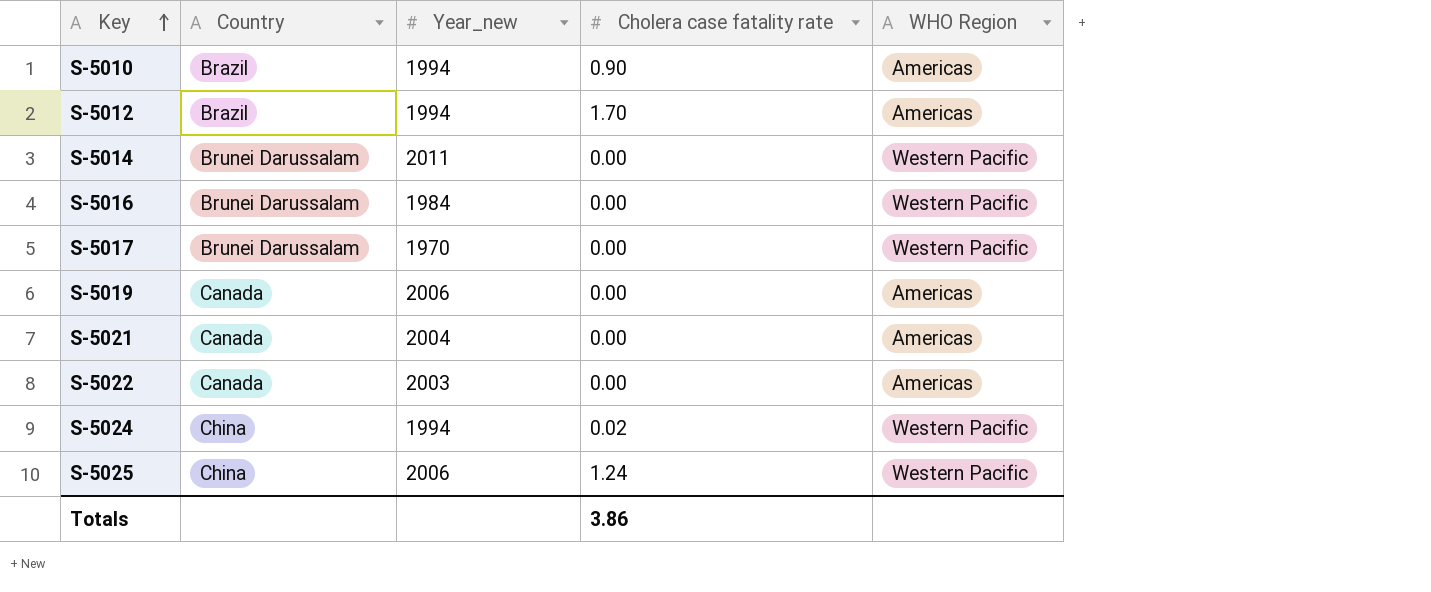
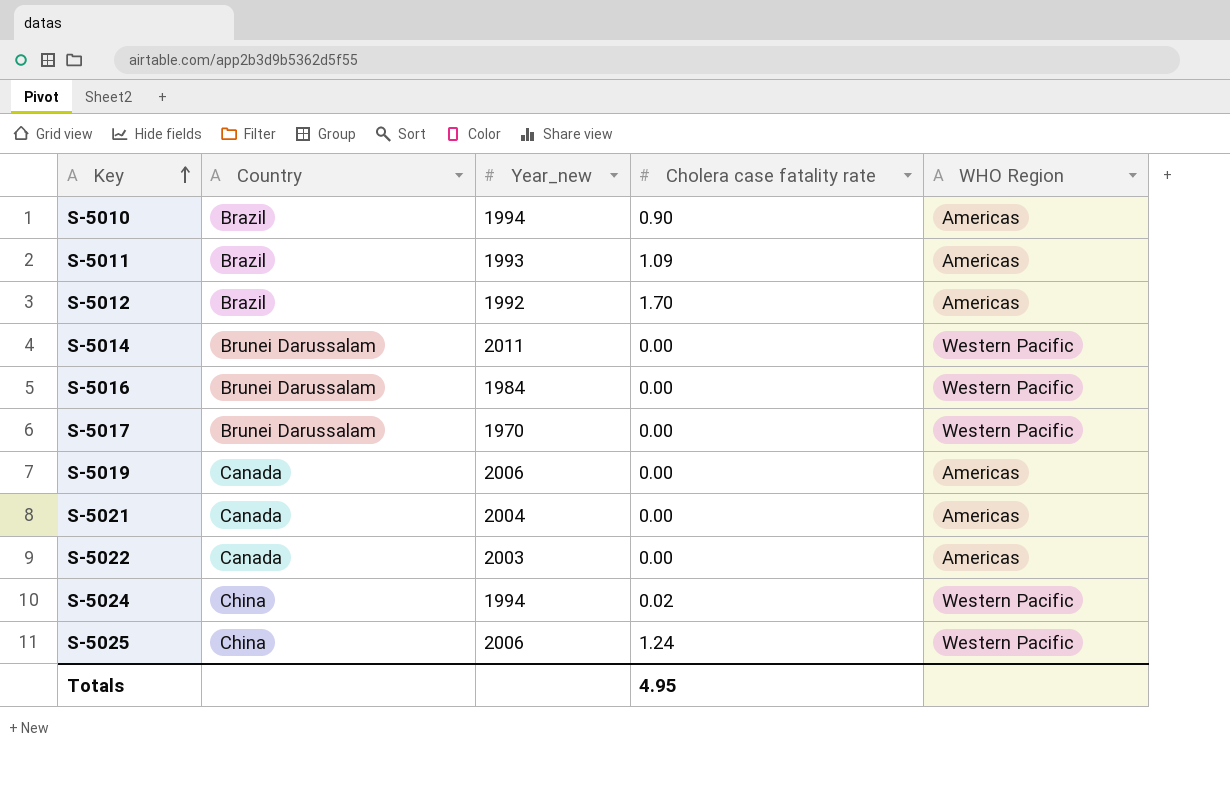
row S-5011: none -> Brazil | 1993 | 1.09 | Americas
S-5012 | Year_new: 1994 -> 1992
Totals | Cholera case fatality rate: 3.86 -> 4.95

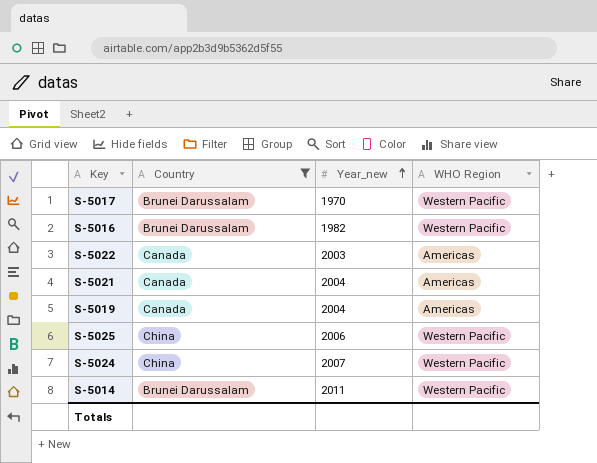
filter: none -> Country != Brazil
row order: Key ascending -> Year_new ascending
column Cholera case fatality rate | position: 4 -> none
S-5016 | Year_new: 1984 -> 1982
S-5019 | Year_new: 2006 -> 2004
S-5024 | Year_new: 1994 -> 2007

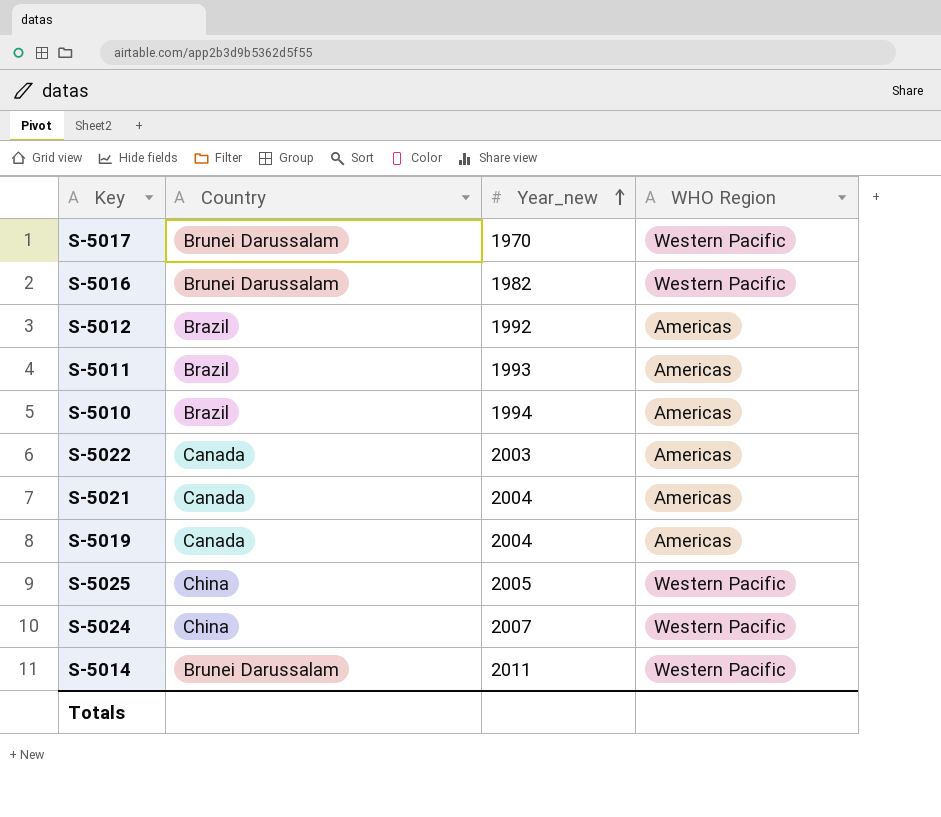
filter: Country != Brazil -> none
S-5025 | Year_new: 2006 -> 2005

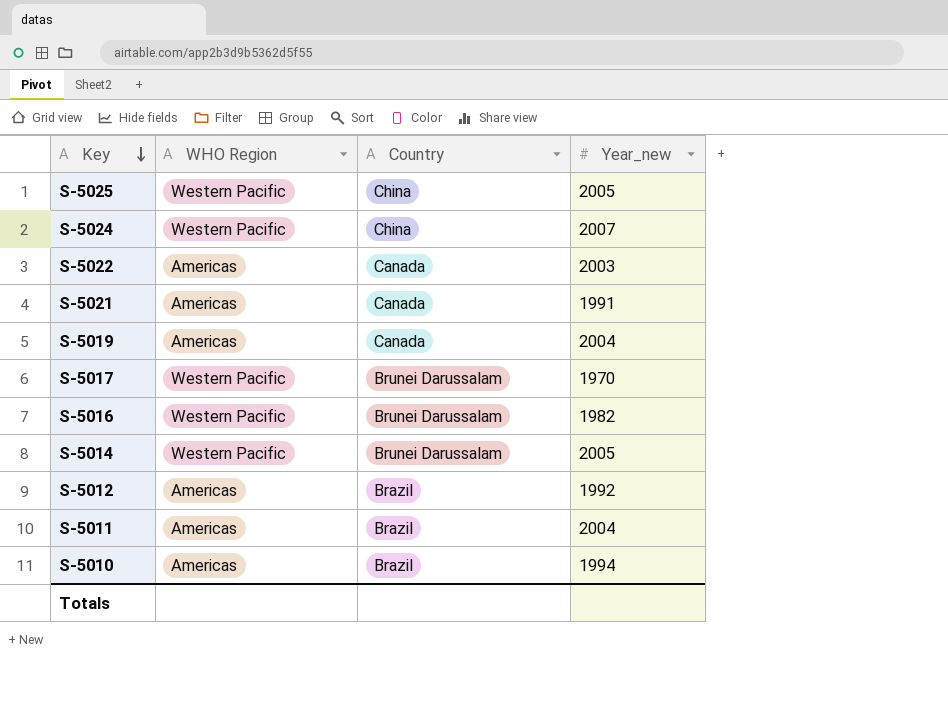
row order: Year_new ascending -> Key descending
column WHO Region | position: 4 -> 2
S-5021 | Year_new: 2004 -> 1991
S-5014 | Year_new: 2011 -> 2005
S-5011 | Year_new: 1993 -> 2004

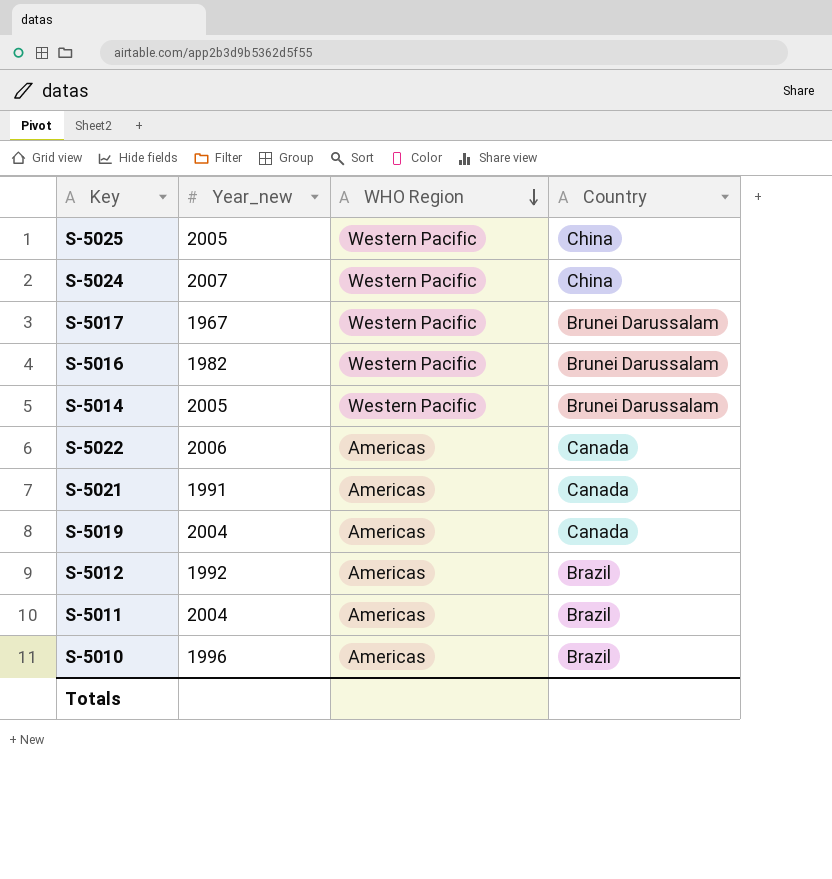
row order: Key descending -> WHO Region descending
column Year_new | position: 4 -> 2
S-5017 | Year_new: 1970 -> 1967
S-5022 | Year_new: 2003 -> 2006
S-5010 | Year_new: 1994 -> 1996

